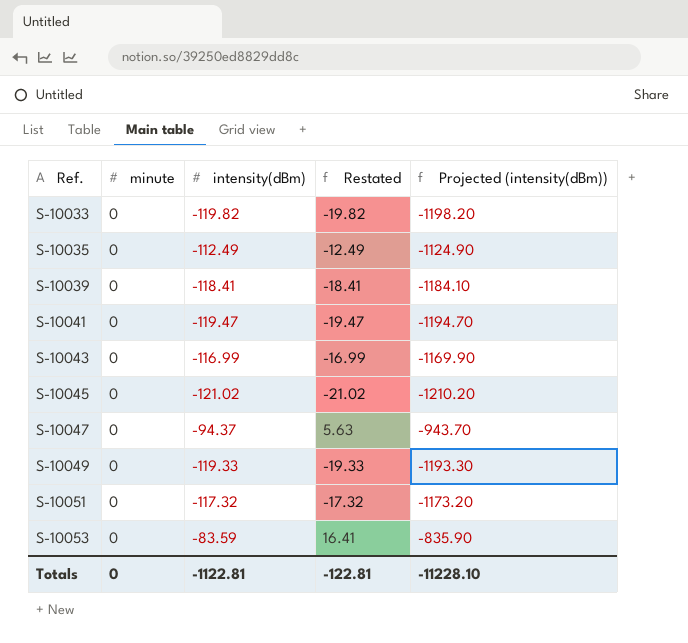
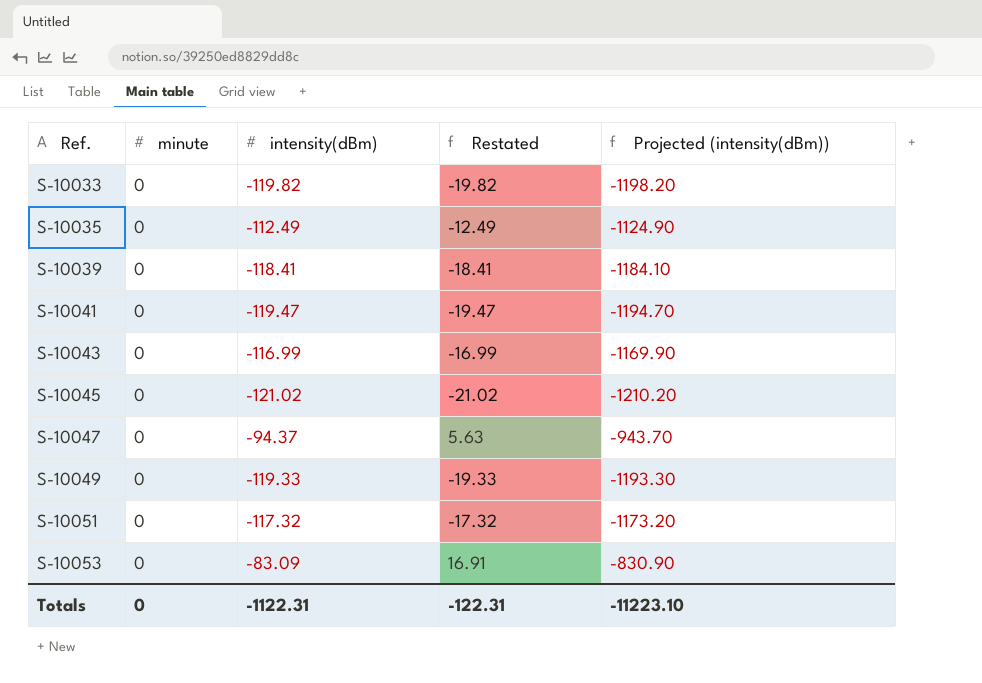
S-10053 | intensity(dBm): -83.59 -> -83.09
S-10053 | Restated: 16.41 -> 16.91
S-10053 | Projected (intensity(dBm)): -835.90 -> -830.90
Totals | intensity(dBm): -1122.81 -> -1122.31
Totals | Restated: -122.81 -> -122.31
Totals | Projected (intensity(dBm)): -11228.10 -> -11223.10

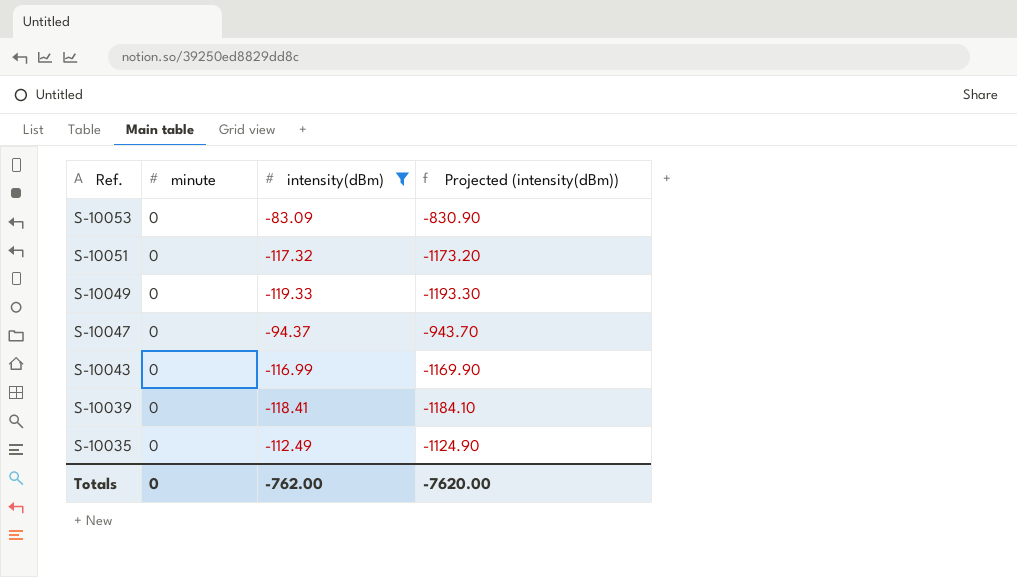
filter: none -> intensity(dBm) >= -119.33
row order: Ref. ascending -> Ref. descending
column Restated | formula: [intensity(dBm)] + 100 -> none
Totals | intensity(dBm): -1122.31 -> -762.00
Totals | Projected (intensity(dBm)): -11223.10 -> -7620.00

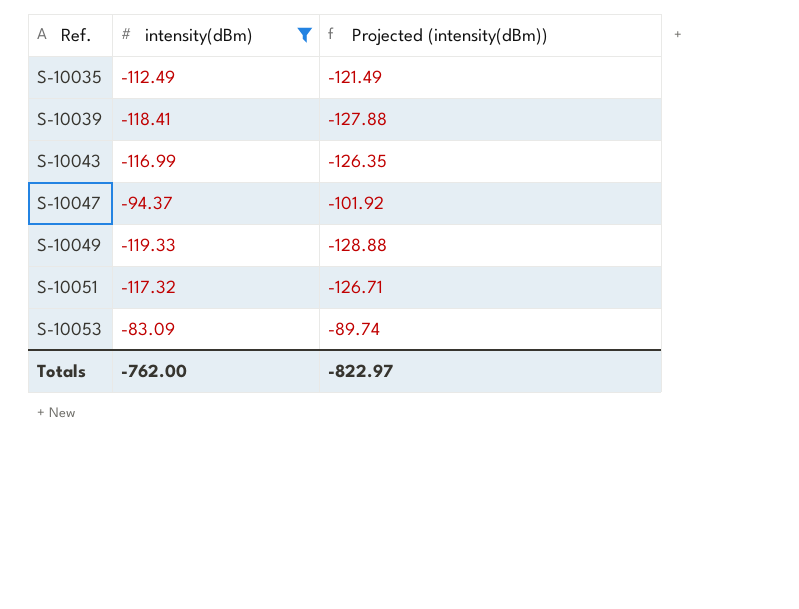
row order: Ref. descending -> Ref. ascending
column minute | position: 2 -> none
column Projected (intensity(dBm)) | formula: [intensity(dBm)] * 10 -> [intensity(dBm)] * 1.08
Totals | Projected (intensity(dBm)): -7620.00 -> -822.97

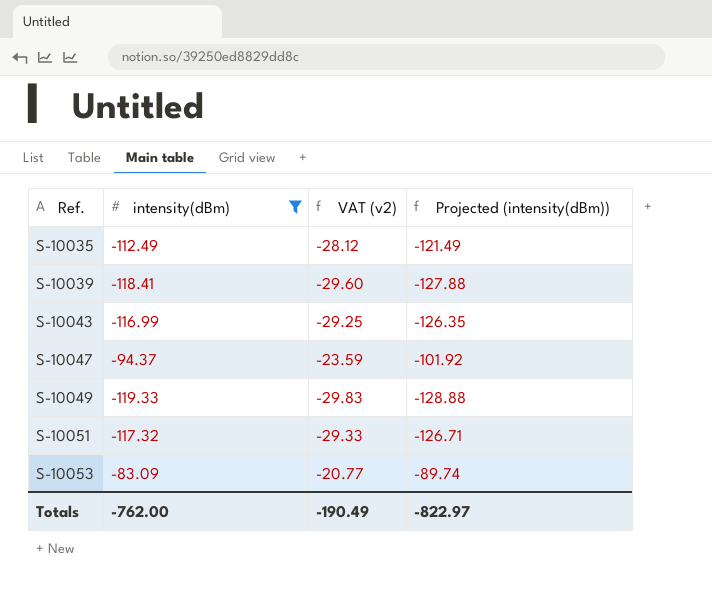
column VAT (v2) | formula: none -> [intensity(dBm)] * 0.25

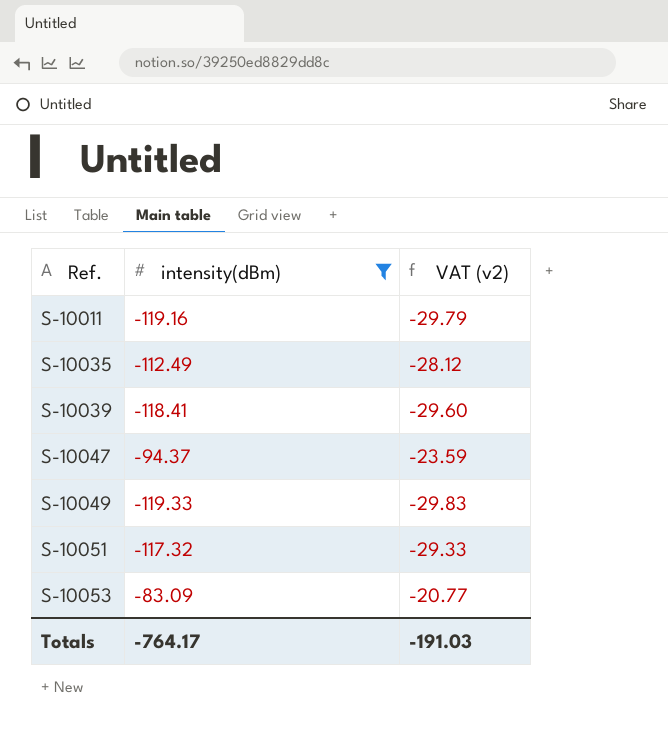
column Projected (intensity(dBm)) | formula: [intensity(dBm)] * 1.08 -> none
row S-10043: -116.99 | -29.25 | -126.35 -> none
row S-10011: none -> -119.16 | -29.79
Totals | intensity(dBm): -762.00 -> -764.17
Totals | VAT (v2): -190.49 -> -191.03

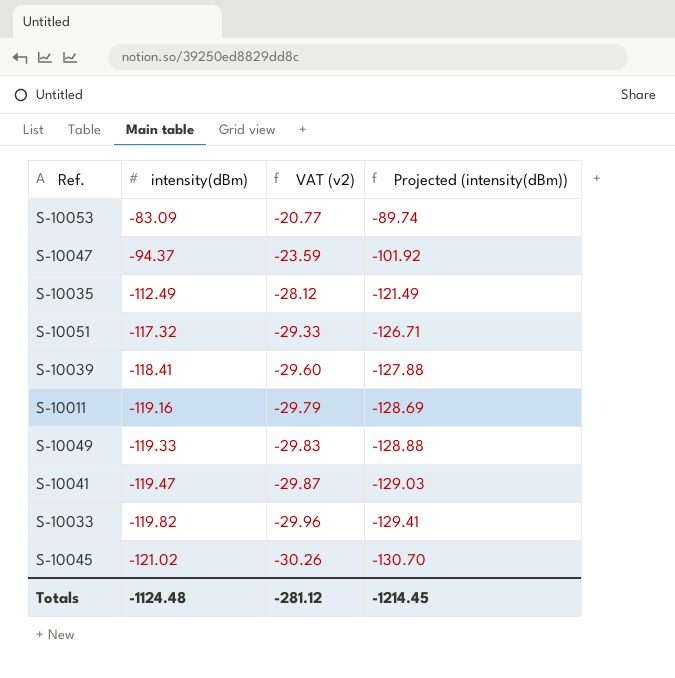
filter: intensity(dBm) >= -119.33 -> none
row order: Ref. ascending -> intensity(dBm) descending
column Projected (intensity(dBm)) | formula: none -> [intensity(dBm)] * 1.08
Totals | intensity(dBm): -764.17 -> -1124.48
Totals | VAT (v2): -191.03 -> -281.12

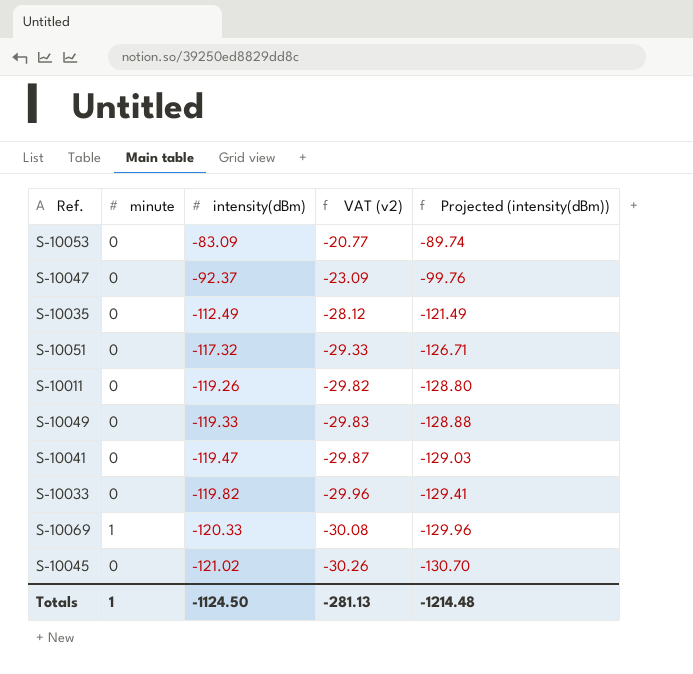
column minute | position: none -> 2
row S-10039: -118.41 | -29.60 | -127.88 -> none
S-10047 | intensity(dBm): -94.37 -> -92.37
S-10047 | VAT (v2): -23.59 -> -23.09
S-10047 | Projected (intensity(dBm)): -101.92 -> -99.76
S-10011 | intensity(dBm): -119.16 -> -119.26
S-10011 | VAT (v2): -29.79 -> -29.82
S-10011 | Projected (intensity(dBm)): -128.69 -> -128.80
row S-10069: none -> 1 | -120.33 | -30.08 | -129.96
Totals | intensity(dBm): -1124.48 -> -1124.50
Totals | VAT (v2): -281.12 -> -281.13
Totals | Projected (intensity(dBm)): -1214.45 -> -1214.48

